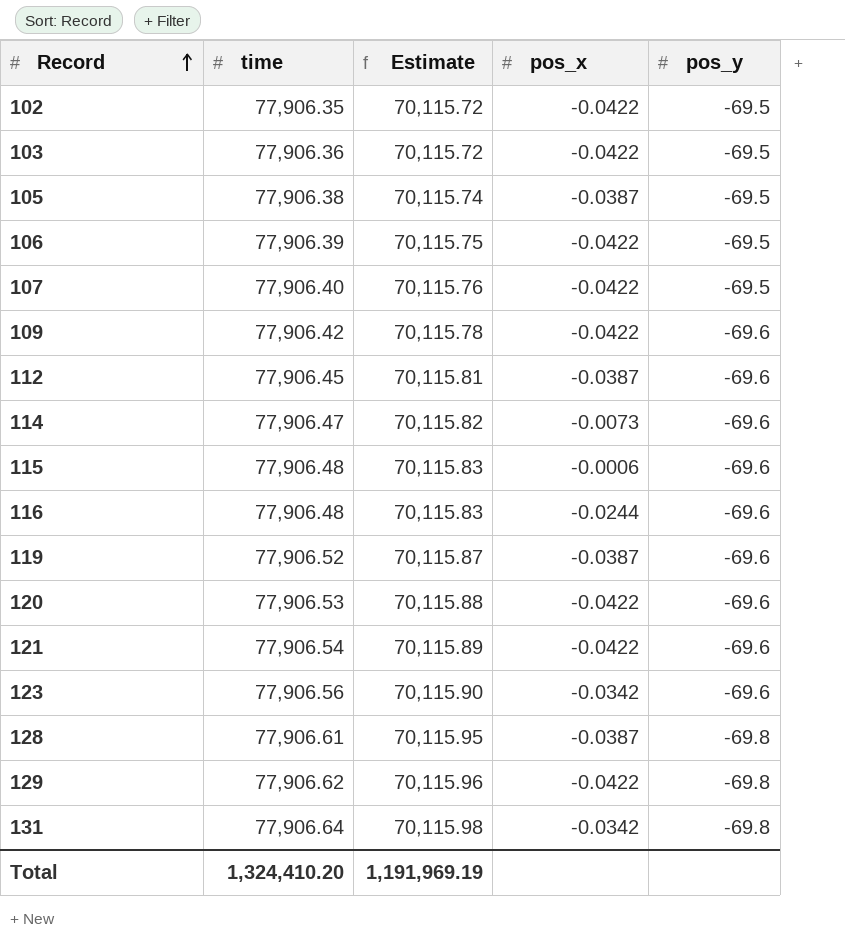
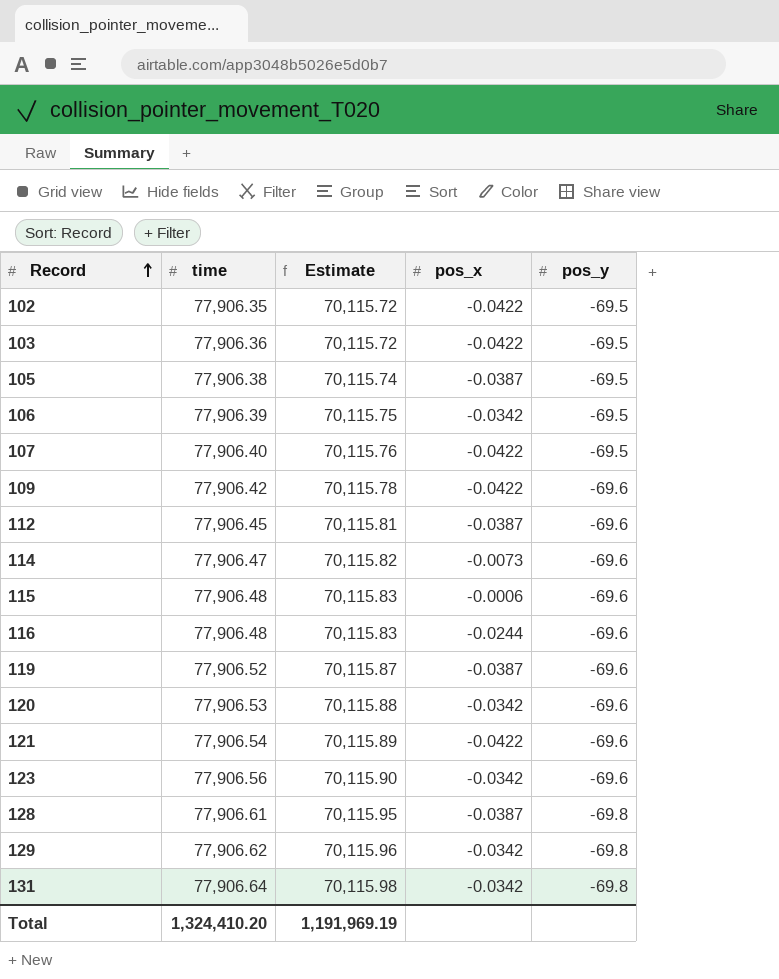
106 | pos_x: -0.0422 -> -0.0342
120 | pos_x: -0.0422 -> -0.0342
129 | pos_x: -0.0422 -> -0.0342

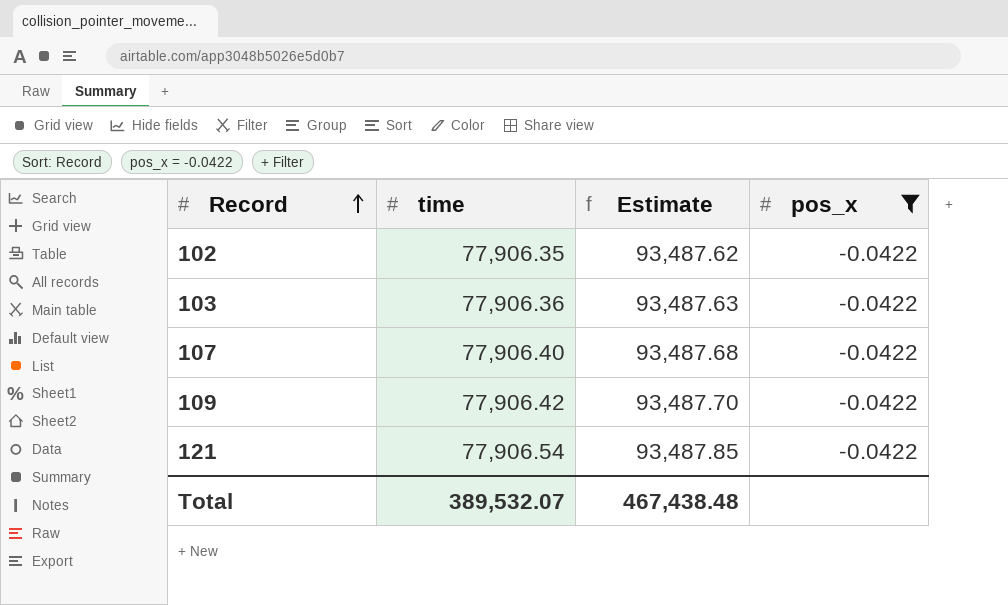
filter: none -> pos_x = -0.0422
column pos_y | position: 5 -> none
column Estimate | formula: [time] * 0.9 -> [time] * 1.2
Total | time: 1,324,410.20 -> 389,532.07
Total | Estimate: 1,191,969.19 -> 467,438.48

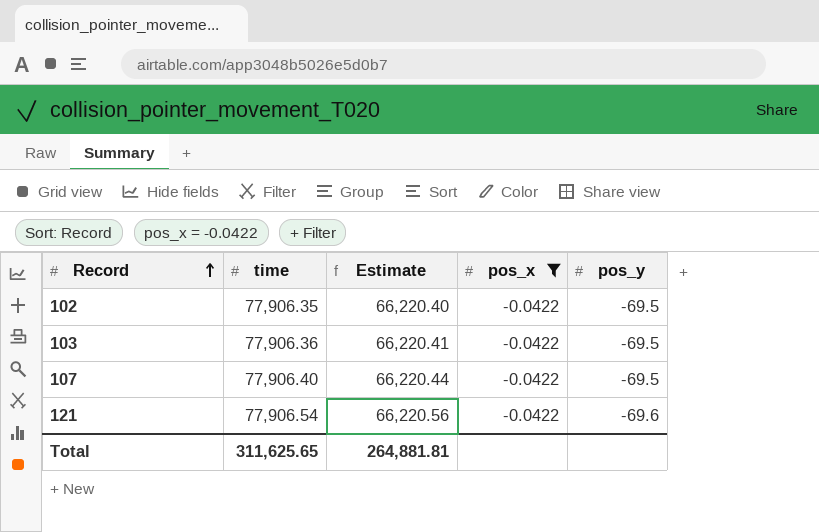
column Estimate | formula: [time] * 1.2 -> [time] * 0.85
column pos_y | position: none -> 5
row 109: 77,906.42 | 93,487.70 | -0.0422 -> none
Total | time: 389,532.07 -> 311,625.65
Total | Estimate: 467,438.48 -> 264,881.81

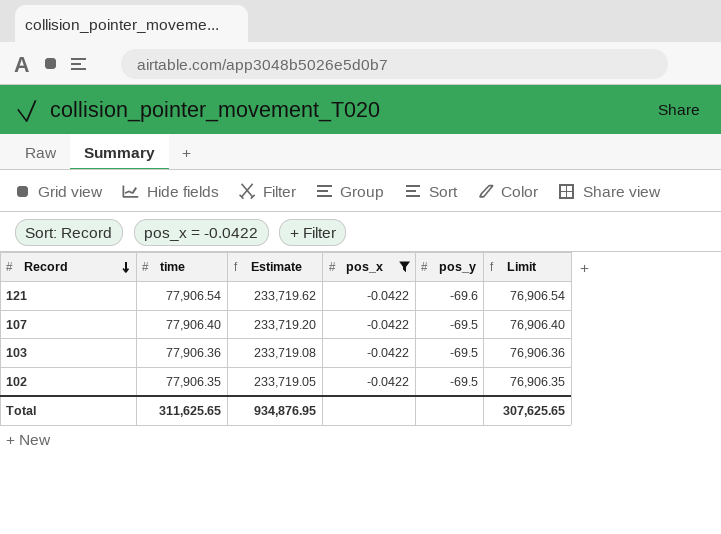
row order: Record ascending -> Record descending
column Estimate | formula: [time] * 0.85 -> [time] * 3
column Limit | formula: none -> [time] - 1000
Total | Estimate: 264,881.81 -> 934,876.95

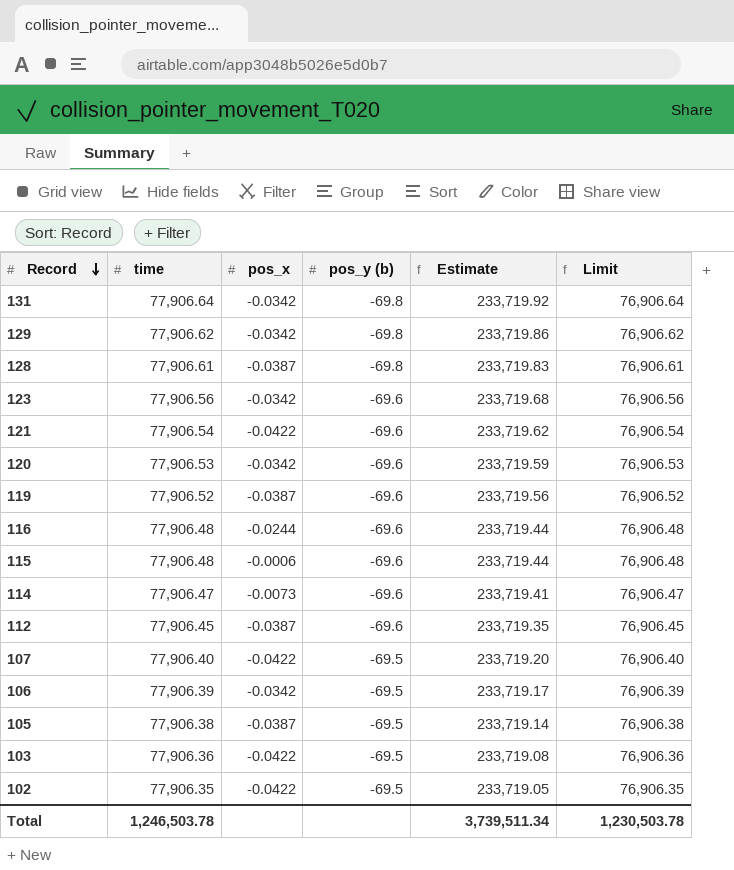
filter: pos_x = -0.0422 -> none
column name: pos_y -> pos_y (b)
column Estimate | position: 3 -> 5
Total | time: 311,625.65 -> 1,246,503.78
Total | Estimate: 934,876.95 -> 3,739,511.34
Total | Limit: 307,625.65 -> 1,230,503.78

